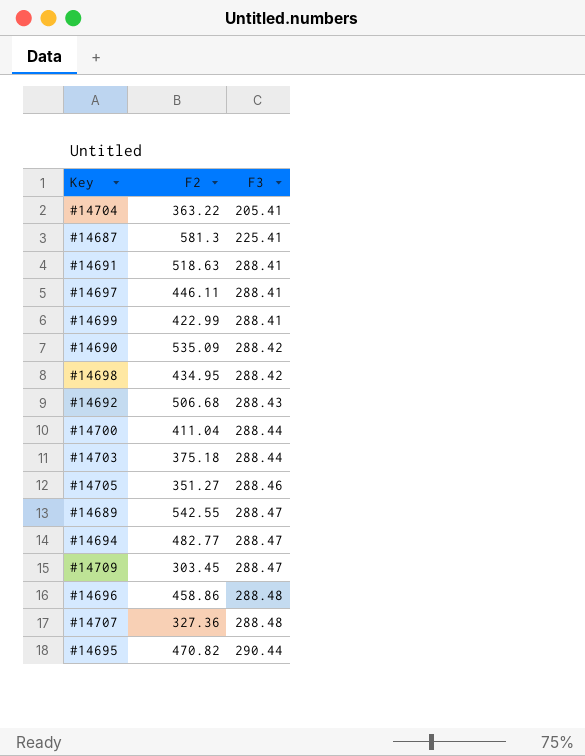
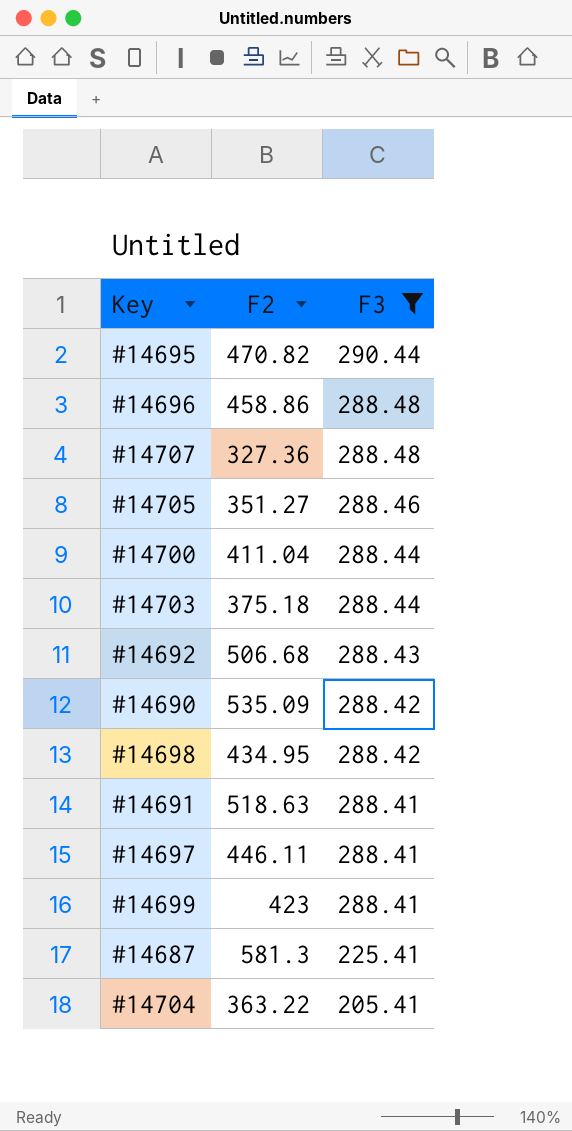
filter: none -> F3 != 288.47
row order: F3 ascending -> F3 descending
#14699 | F2: 422.99 -> 423

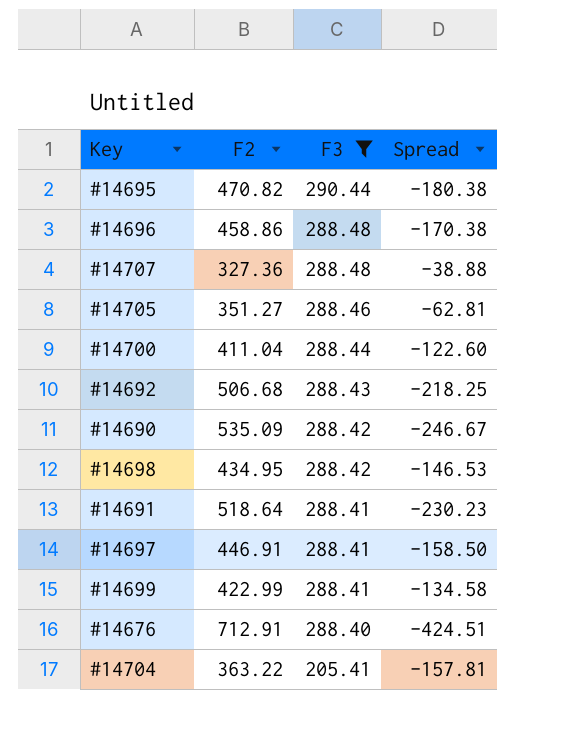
column Spread | formula: none -> [F3] - [F2]
row #14703: 375.18 | 288.44 -> none
row #14687: 581.3 | 225.41 -> none
#14691 | F2: 518.63 -> 518.64
#14697 | F2: 446.11 -> 446.91
#14699 | F2: 423 -> 422.99
row #14676: none -> 712.91 | 288.40 | -424.51

